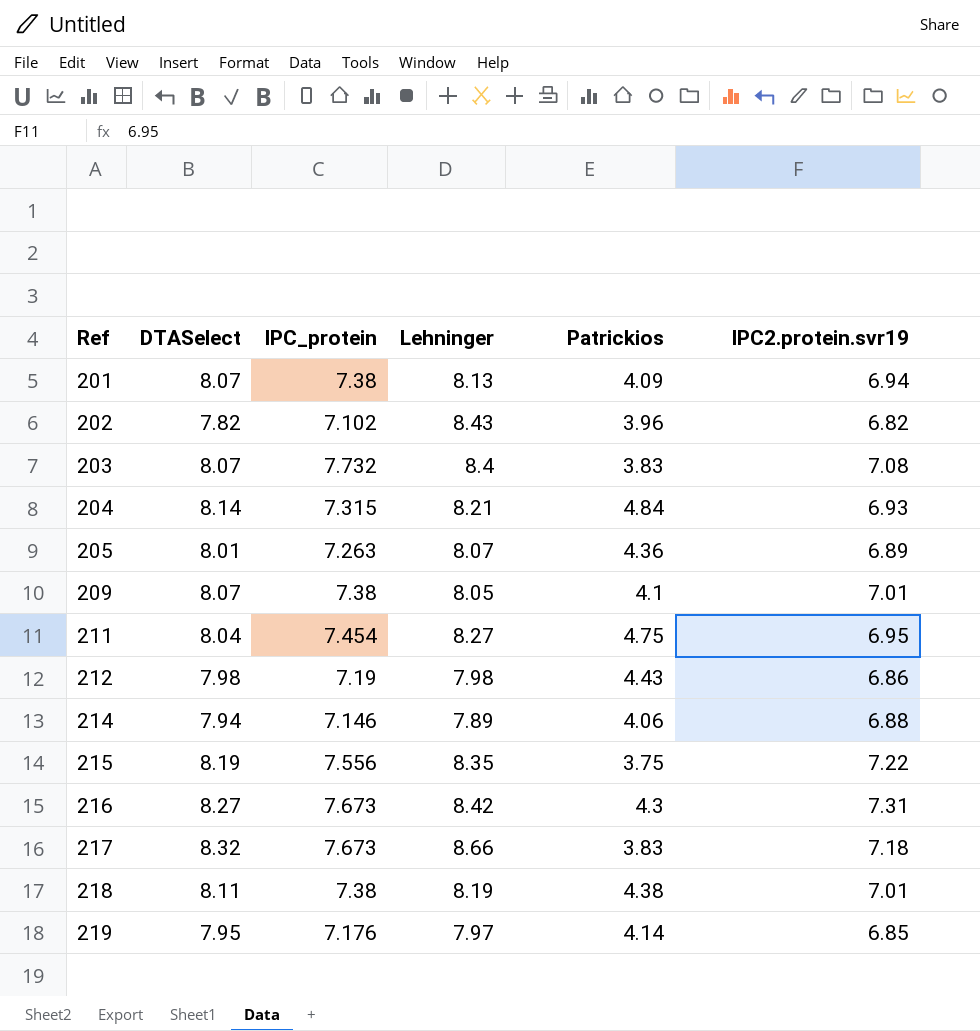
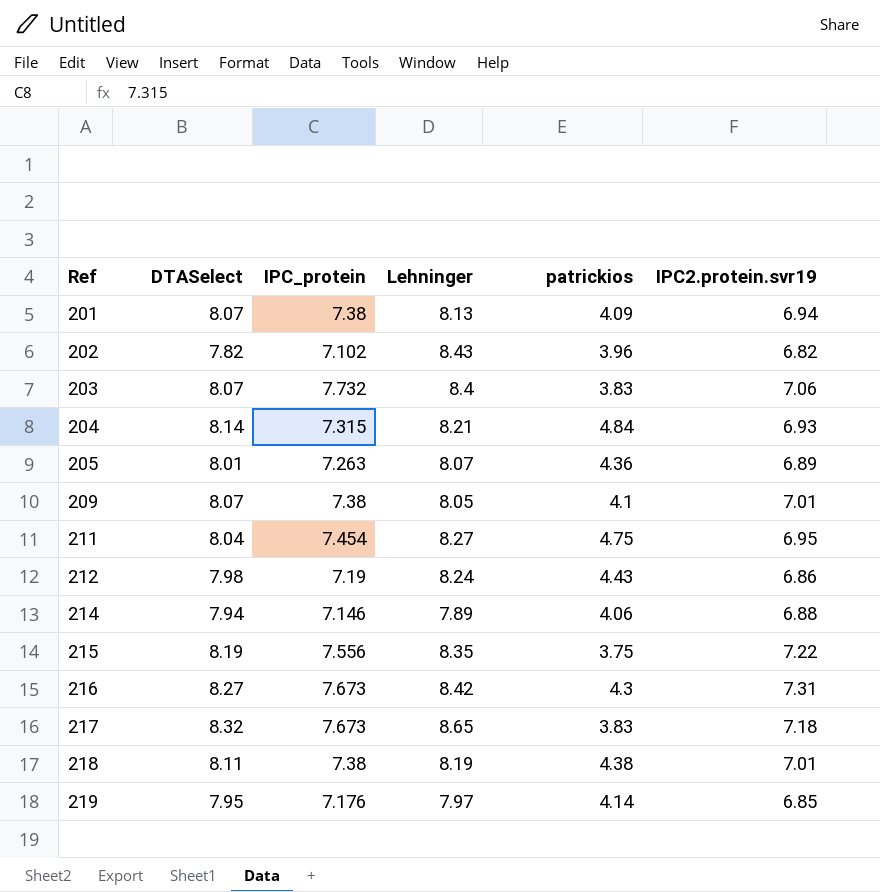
column name: Patrickios -> patrickios
203 | IPC2.protein.svr19: 7.08 -> 7.06
212 | Lehninger: 7.98 -> 8.24
217 | Lehninger: 8.66 -> 8.65

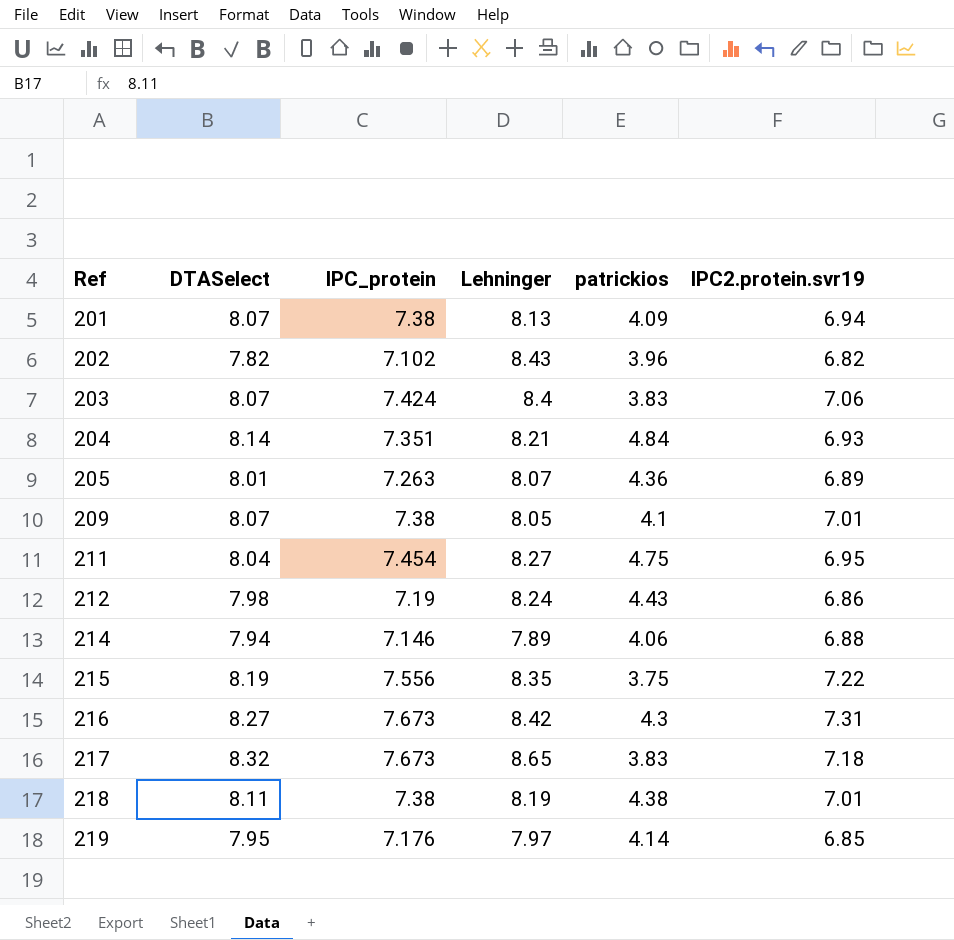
203 | IPC_protein: 7.732 -> 7.424
204 | IPC_protein: 7.315 -> 7.351

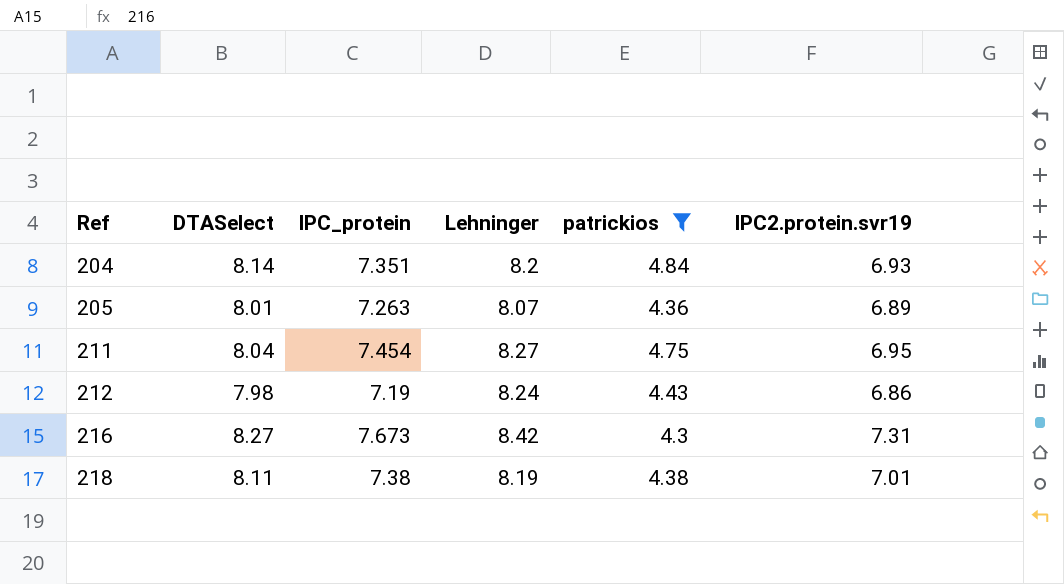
filter: none -> patrickios >= 4.3
204 | Lehninger: 8.21 -> 8.2

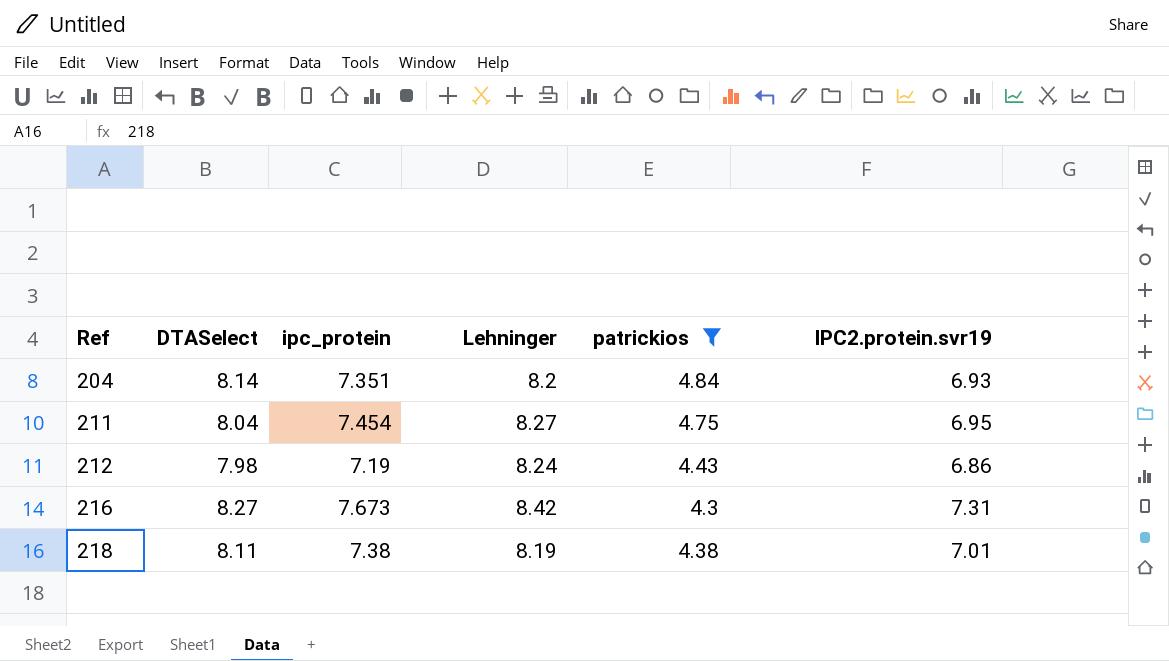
column name: IPC_protein -> ipc_protein
row 205: 8.01 | 7.263 | 8.07 | 4.36 | 6.89 -> none

